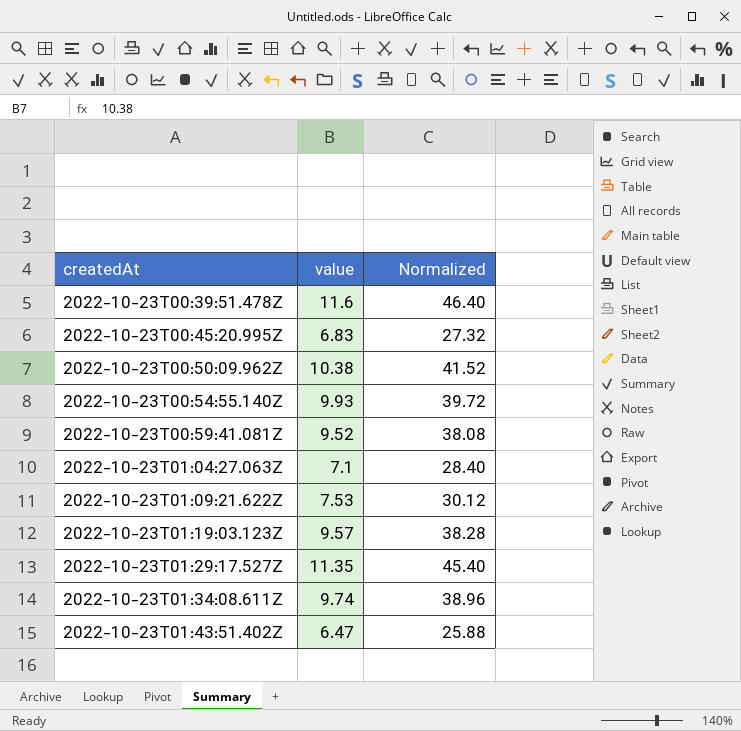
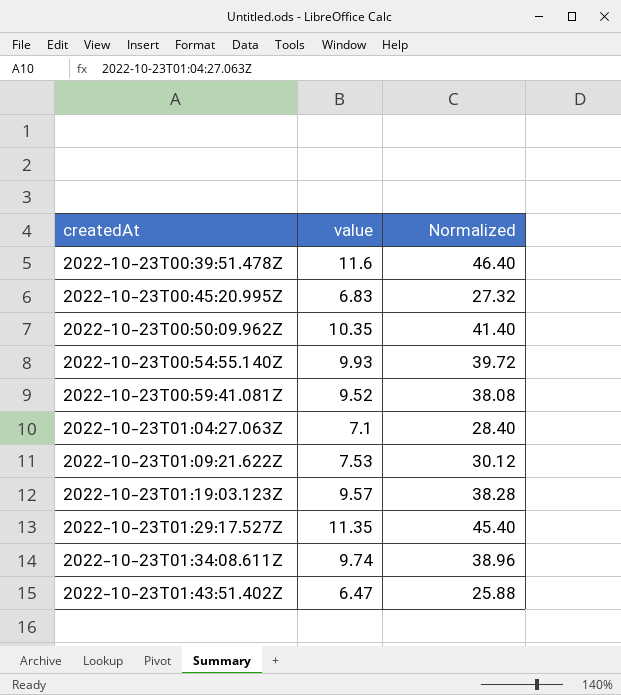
2022-10-23T00:50:09.962Z | value: 10.38 -> 10.35
2022-10-23T00:50:09.962Z | Normalized: 41.52 -> 41.40

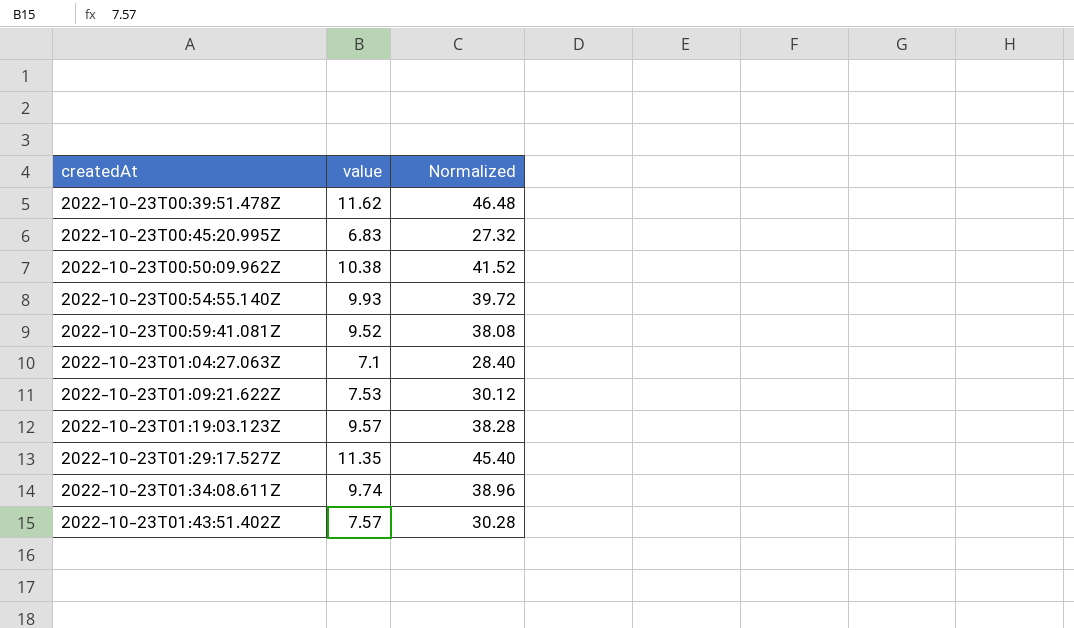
2022-10-23T00:39:51.478Z | value: 11.6 -> 11.62
2022-10-23T00:39:51.478Z | Normalized: 46.40 -> 46.48
2022-10-23T00:50:09.962Z | value: 10.35 -> 10.38
2022-10-23T00:50:09.962Z | Normalized: 41.40 -> 41.52
2022-10-23T01:43:51.402Z | value: 6.47 -> 7.57
2022-10-23T01:43:51.402Z | Normalized: 25.88 -> 30.28

